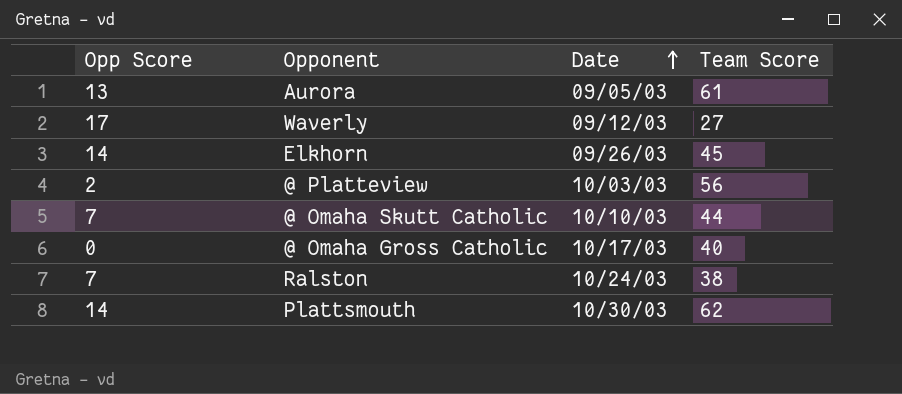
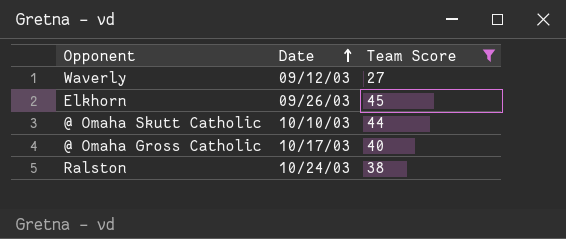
filter: none -> Team Score <= 45
column Opp Score | position: 1 -> none

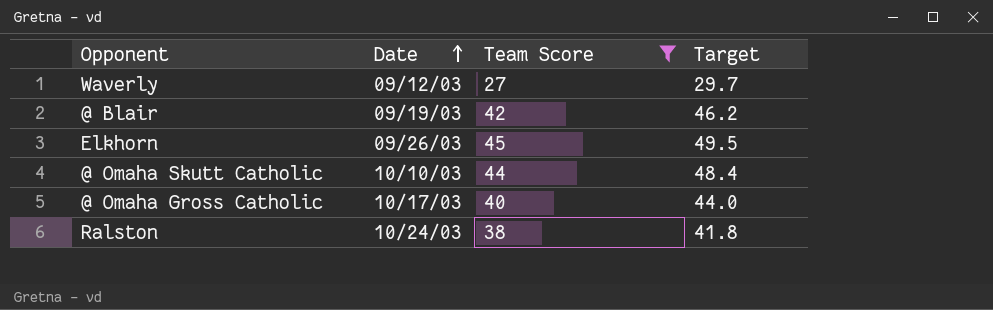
column Target | formula: none -> [Team Score] * 1.1
row @ Blair: none -> 09/19/03 | 42 | 46.2

